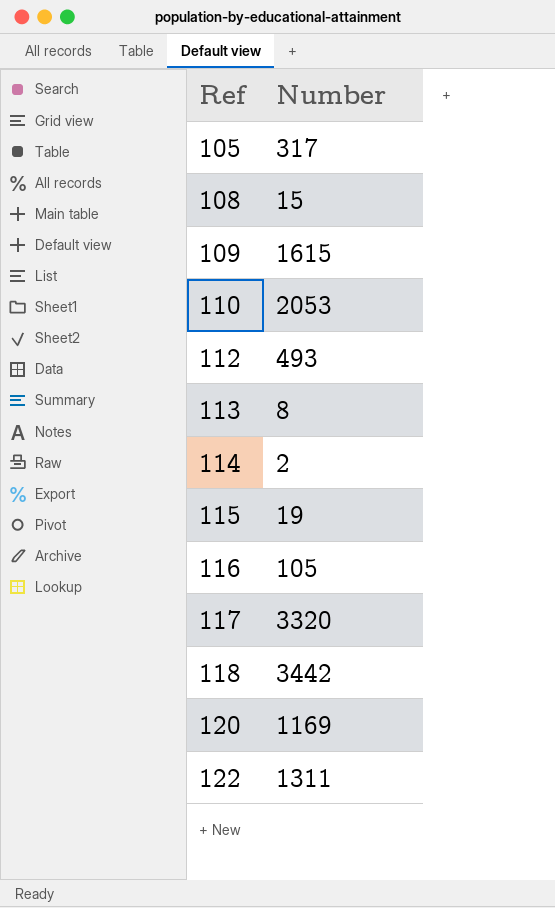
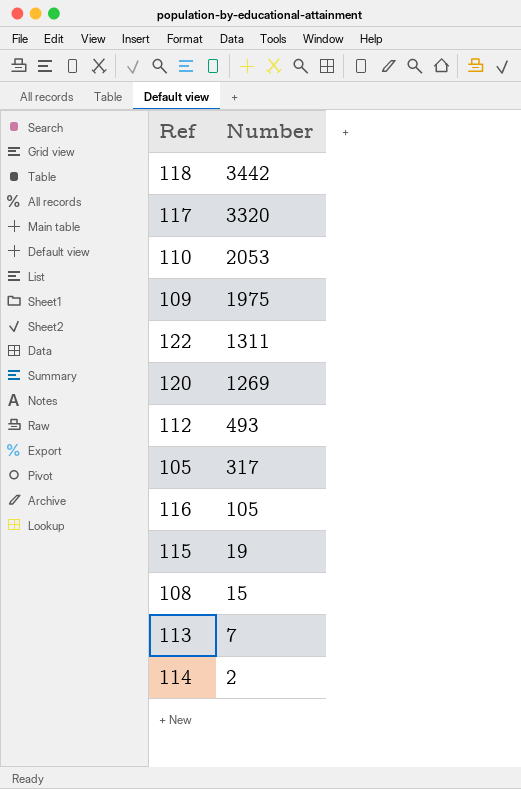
row order: Ref ascending -> Number descending
109 | Number: 1615 -> 1975
120 | Number: 1169 -> 1269
113 | Number: 8 -> 7

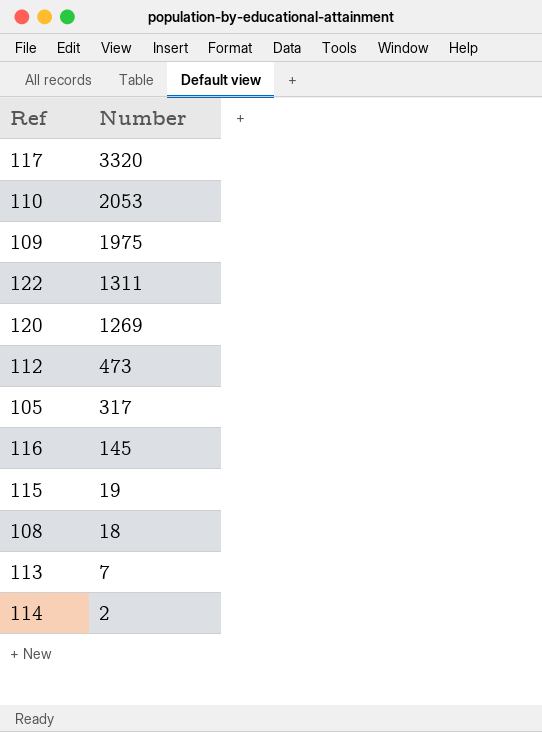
row 118: 3442 -> none
112 | Number: 493 -> 473
116 | Number: 105 -> 145
108 | Number: 15 -> 18

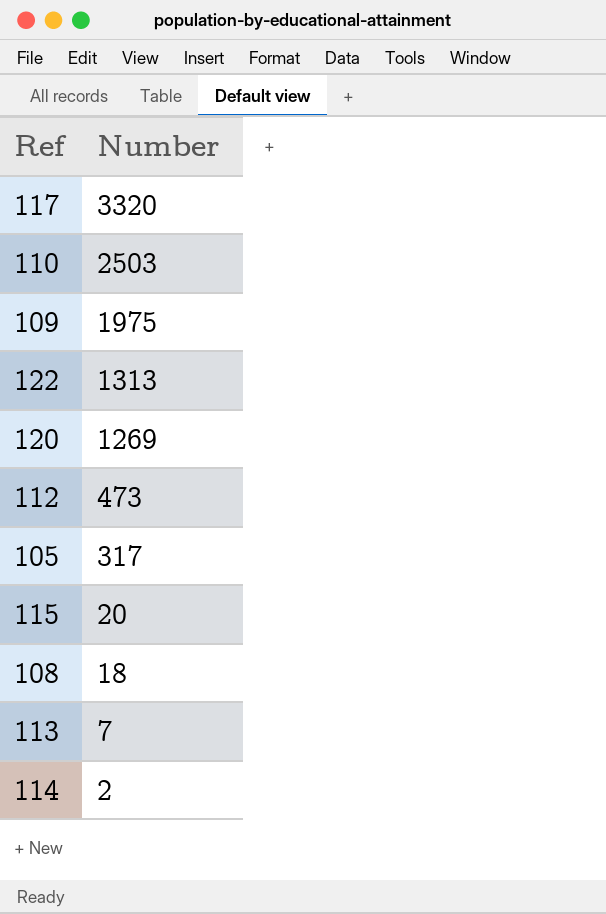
row 116: 145 -> none
110 | Number: 2053 -> 2503
122 | Number: 1311 -> 1313
115 | Number: 19 -> 20

